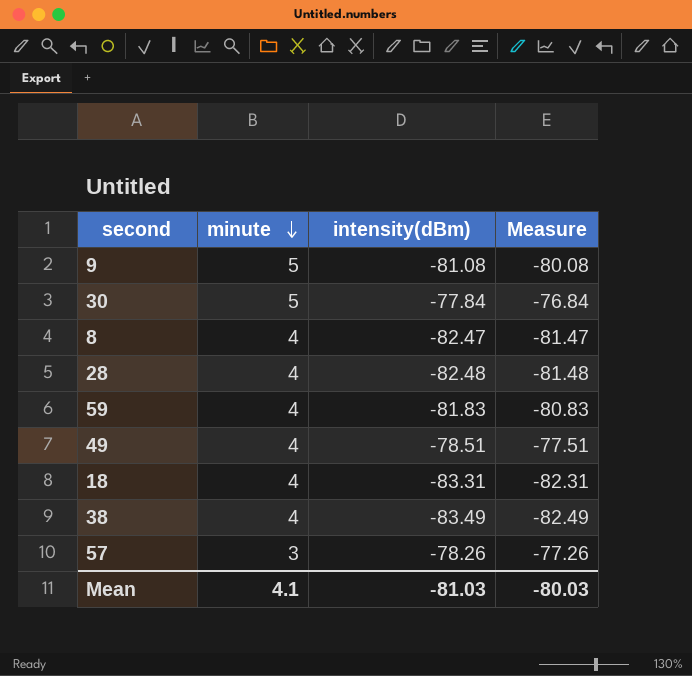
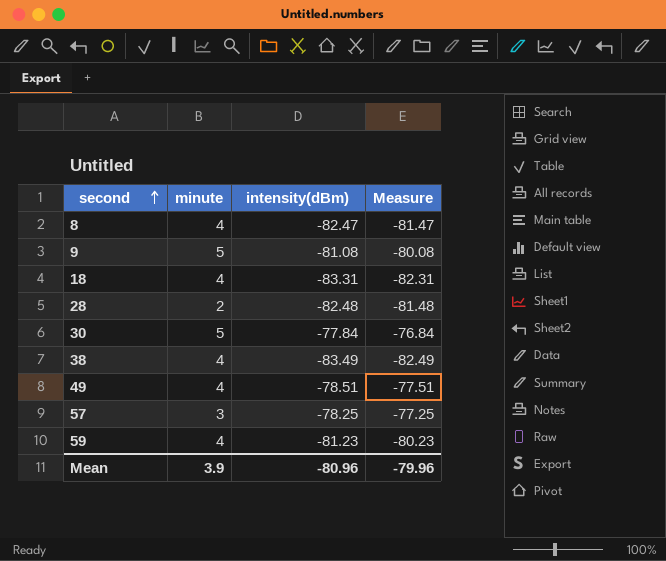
row order: minute descending -> second ascending
28 | minute: 4 -> 2
57 | intensity(dBm): -78.26 -> -78.25
57 | Measure: -77.26 -> -77.25
59 | intensity(dBm): -81.83 -> -81.23
59 | Measure: -80.83 -> -80.23
Mean | minute: 4.1 -> 3.9
Mean | intensity(dBm): -81.03 -> -80.96
Mean | Measure: -80.03 -> -79.96

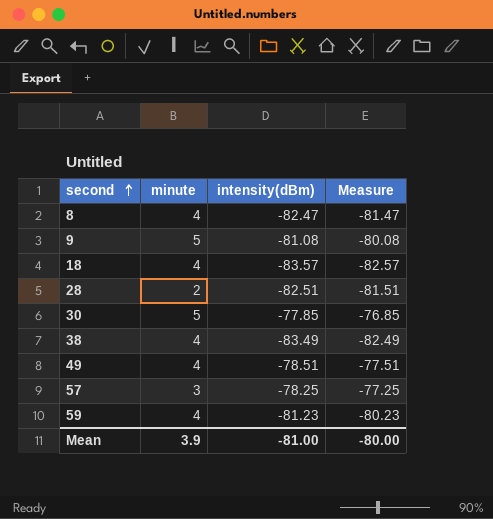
18 | intensity(dBm): -83.31 -> -83.57
18 | Measure: -82.31 -> -82.57
28 | intensity(dBm): -82.48 -> -82.51
28 | Measure: -81.48 -> -81.51
30 | intensity(dBm): -77.84 -> -77.85
30 | Measure: -76.84 -> -76.85
Mean | intensity(dBm): -80.96 -> -81.00
Mean | Measure: -79.96 -> -80.00

